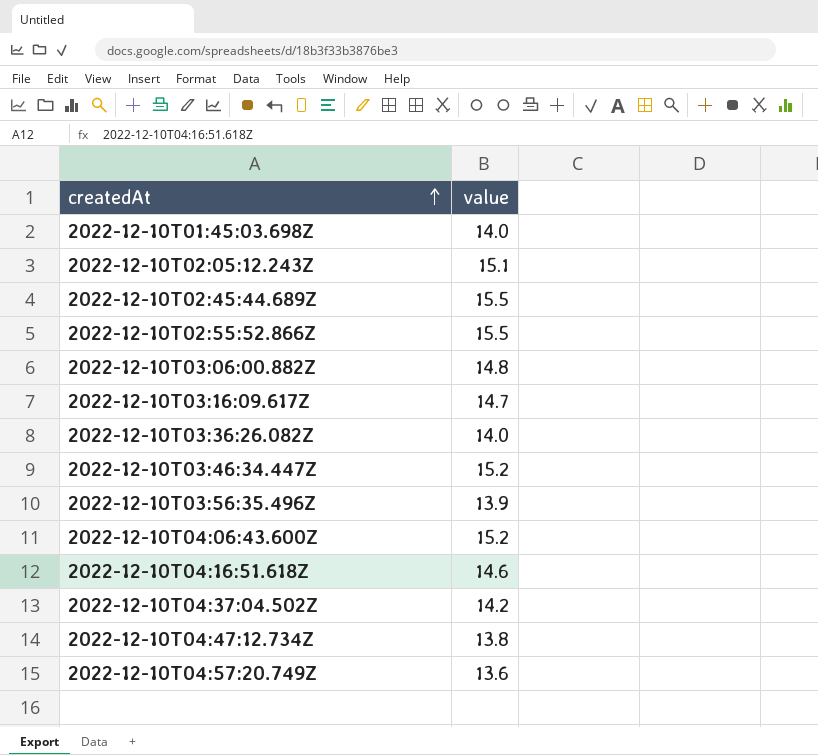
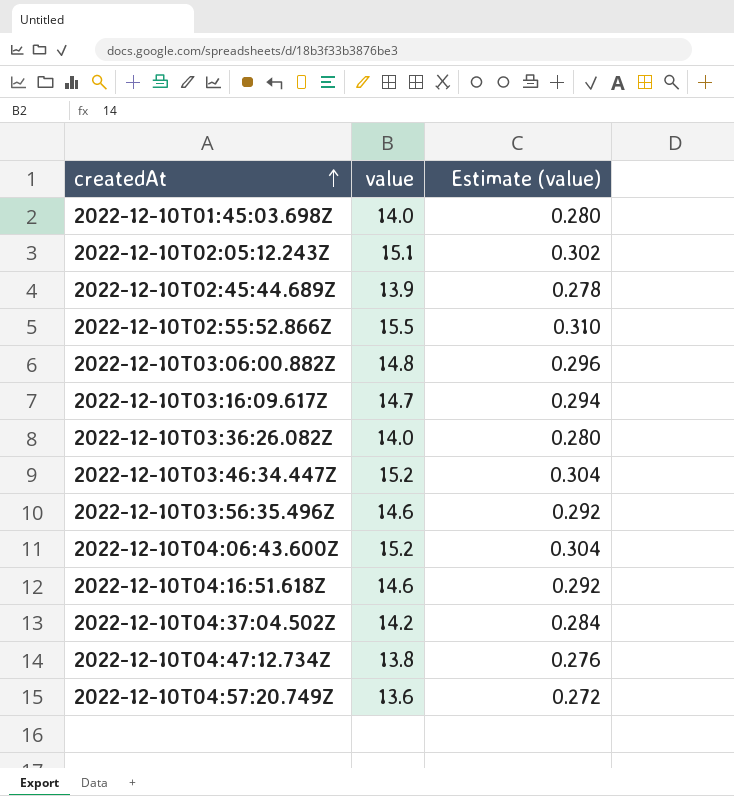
column Estimate (value) | formula: none -> [value] * 0.02
2022-12-10T02:45:44.689Z | value: 15.5 -> 13.9
2022-12-10T03:56:35.496Z | value: 13.9 -> 14.6

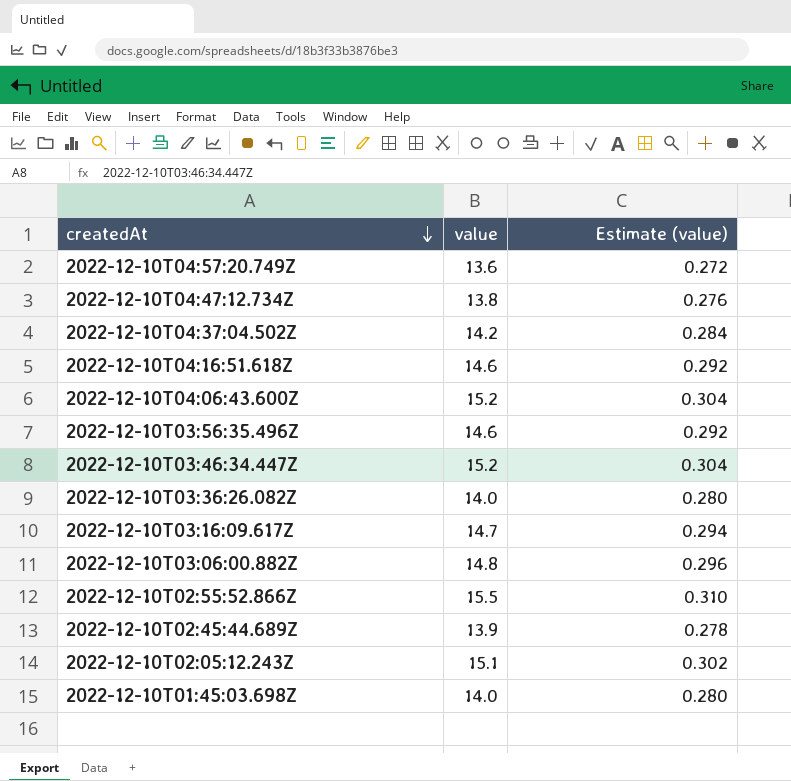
row order: createdAt ascending -> createdAt descending

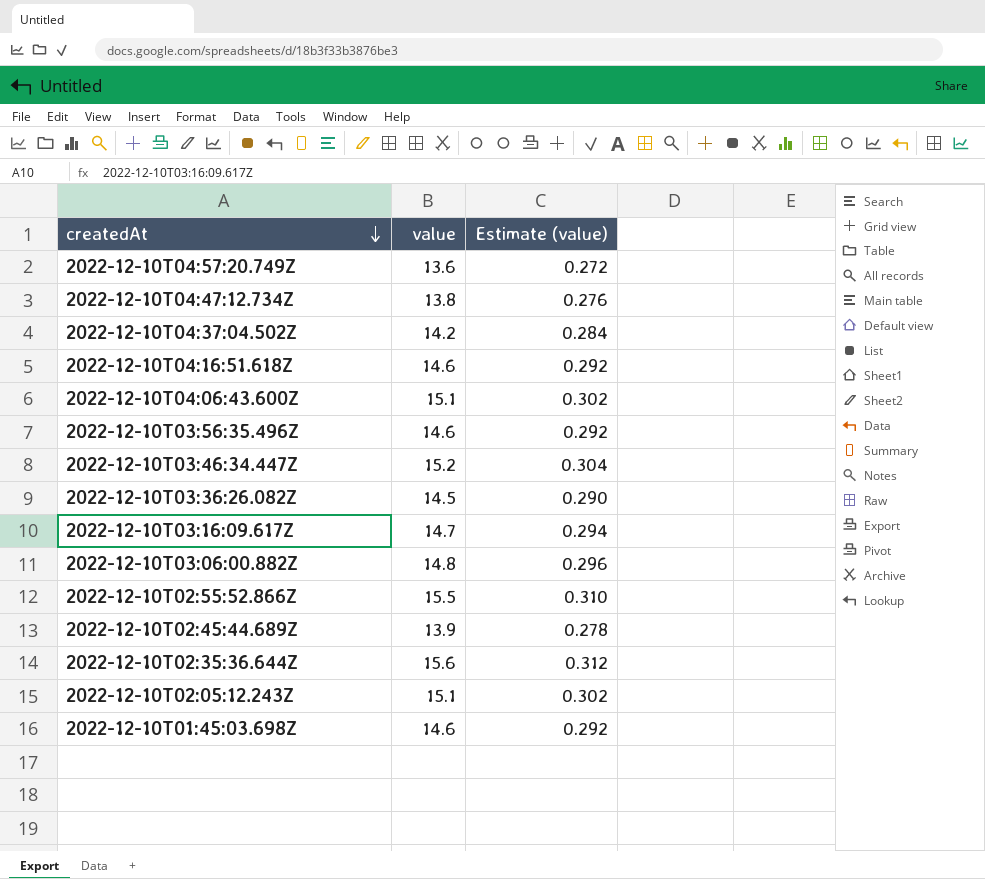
2022-12-10T04:06:43.600Z | value: 15.2 -> 15.1
2022-12-10T04:06:43.600Z | Estimate (value): 0.304 -> 0.302
2022-12-10T03:36:26.082Z | value: 14.0 -> 14.5
2022-12-10T03:36:26.082Z | Estimate (value): 0.280 -> 0.290
row 2022-12-10T02:35:36.644Z: none -> 15.6 | 0.312
2022-12-10T01:45:03.698Z | value: 14.0 -> 14.6
2022-12-10T01:45:03.698Z | Estimate (value): 0.280 -> 0.292

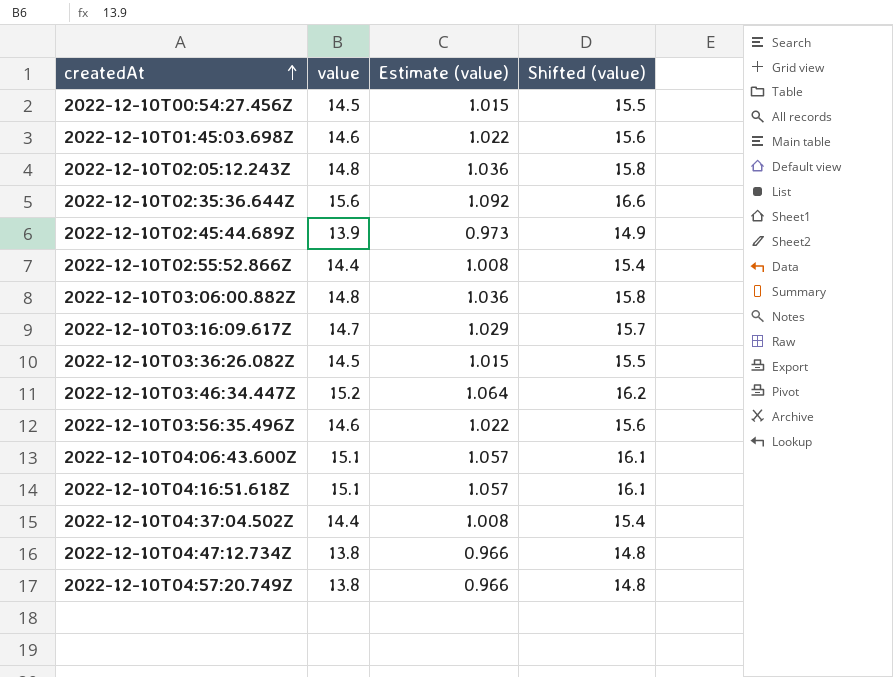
row order: createdAt descending -> createdAt ascending
column Estimate (value) | formula: [value] * 0.02 -> [value] * 0.07
column Shifted (value) | formula: none -> [value] + 1
row 2022-12-10T00:54:27.456Z: none -> 14.5 | 1.015 | 15.5
2022-12-10T02:05:12.243Z | value: 15.1 -> 14.8
2022-12-10T02:55:52.866Z | value: 15.5 -> 14.4
2022-12-10T04:16:51.618Z | value: 14.6 -> 15.1
2022-12-10T04:37:04.502Z | value: 14.2 -> 14.4
2022-12-10T04:57:20.749Z | value: 13.6 -> 13.8

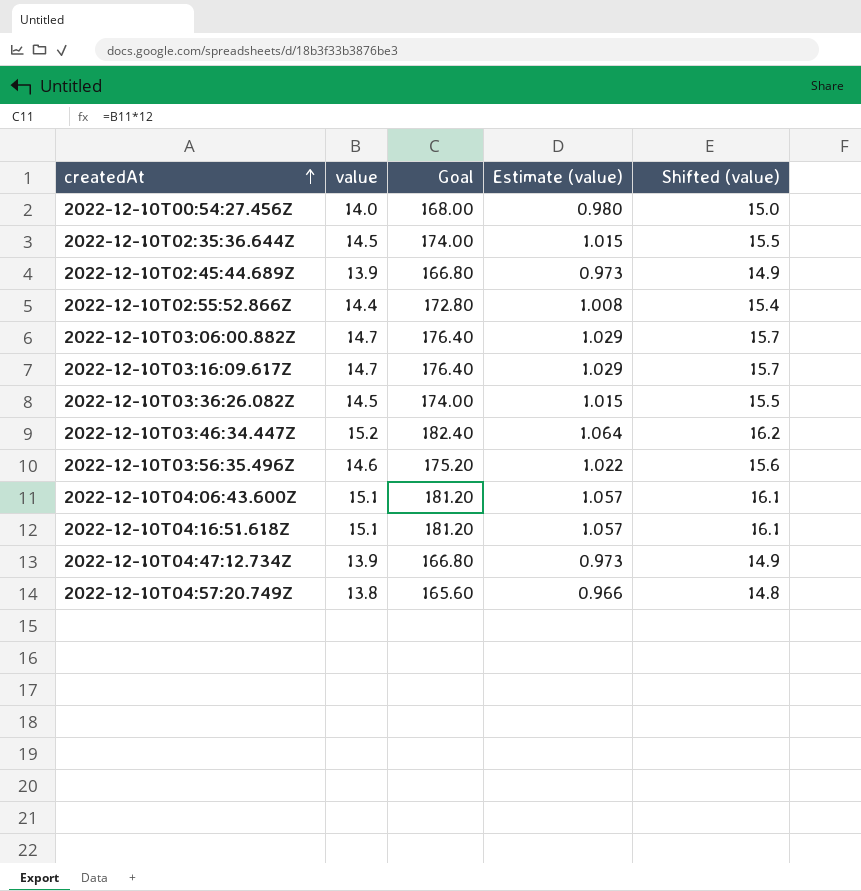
column Goal | formula: none -> [value] * 12
row 2022-12-10T01:45:03.698Z: 14.6 | 1.022 | 15.6 -> none
row 2022-12-10T02:05:12.243Z: 14.8 | 1.036 | 15.8 -> none
row 2022-12-10T04:37:04.502Z: 14.4 | 1.008 | 15.4 -> none
2022-12-10T00:54:27.456Z | value: 14.5 -> 14.0
2022-12-10T00:54:27.456Z | Estimate (value): 1.015 -> 0.980
2022-12-10T00:54:27.456Z | Shifted (value): 15.5 -> 15.0
2022-12-10T02:35:36.644Z | value: 15.6 -> 14.5
2022-12-10T02:35:36.644Z | Estimate (value): 1.092 -> 1.015
2022-12-10T02:35:36.644Z | Shifted (value): 16.6 -> 15.5
2022-12-10T03:06:00.882Z | value: 14.8 -> 14.7
2022-12-10T03:06:00.882Z | Estimate (value): 1.036 -> 1.029
2022-12-10T03:06:00.882Z | Shifted (value): 15.8 -> 15.7
2022-12-10T04:47:12.734Z | value: 13.8 -> 13.9
2022-12-10T04:47:12.734Z | Estimate (value): 0.966 -> 0.973
2022-12-10T04:47:12.734Z | Shifted (value): 14.8 -> 14.9

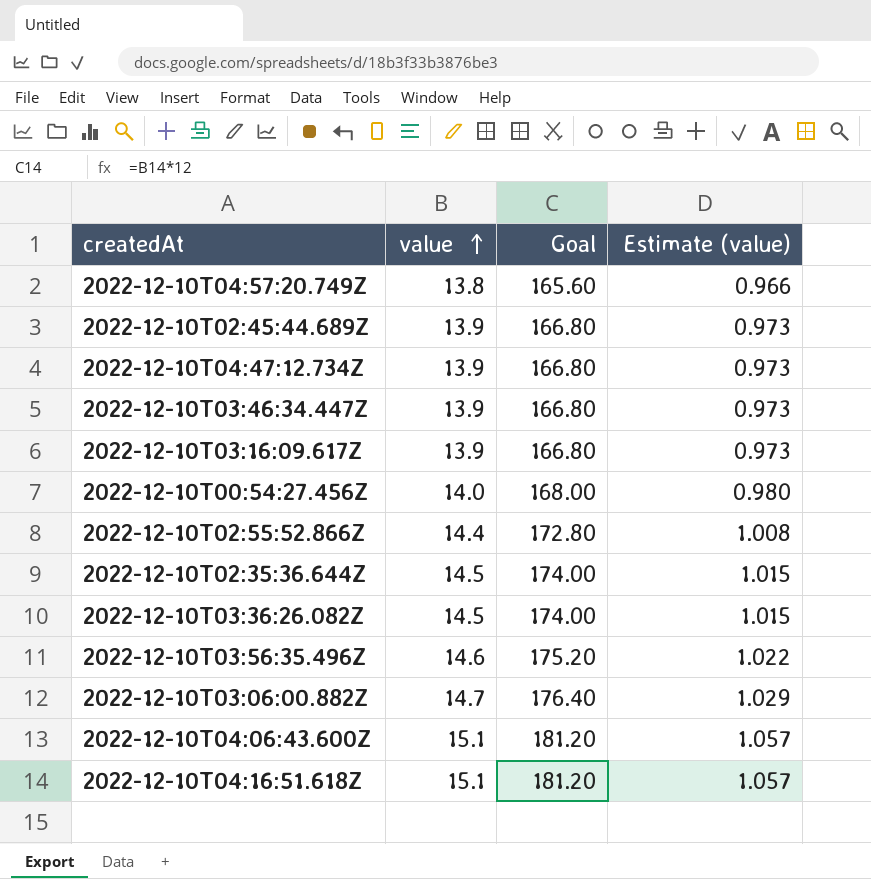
row order: createdAt ascending -> value ascending
column Shifted (value) | formula: [value] + 1 -> none
2022-12-10T03:46:34.447Z | value: 15.2 -> 13.9
2022-12-10T03:46:34.447Z | Goal: 182.40 -> 166.80
2022-12-10T03:46:34.447Z | Estimate (value): 1.064 -> 0.973
2022-12-10T03:16:09.617Z | value: 14.7 -> 13.9
2022-12-10T03:16:09.617Z | Goal: 176.40 -> 166.80
2022-12-10T03:16:09.617Z | Estimate (value): 1.029 -> 0.973

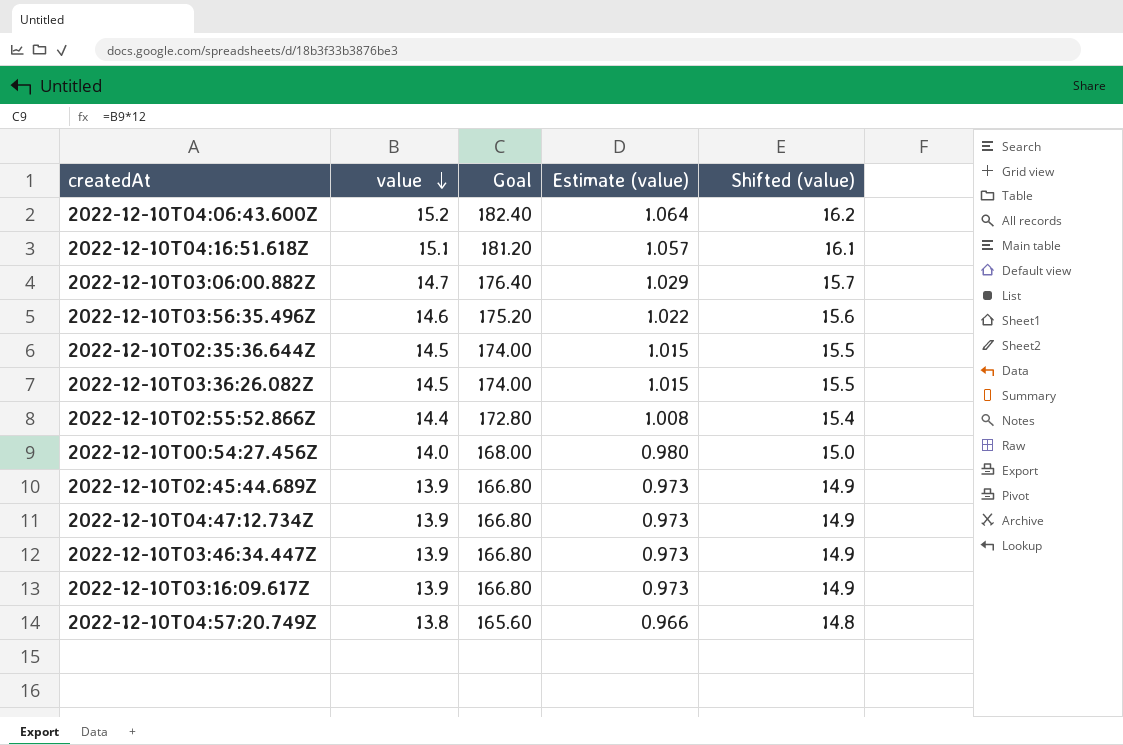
row order: value ascending -> value descending
column Shifted (value) | formula: none -> [value] + 1
2022-12-10T04:06:43.600Z | value: 15.1 -> 15.2
2022-12-10T04:06:43.600Z | Goal: 181.20 -> 182.40
2022-12-10T04:06:43.600Z | Estimate (value): 1.057 -> 1.064

